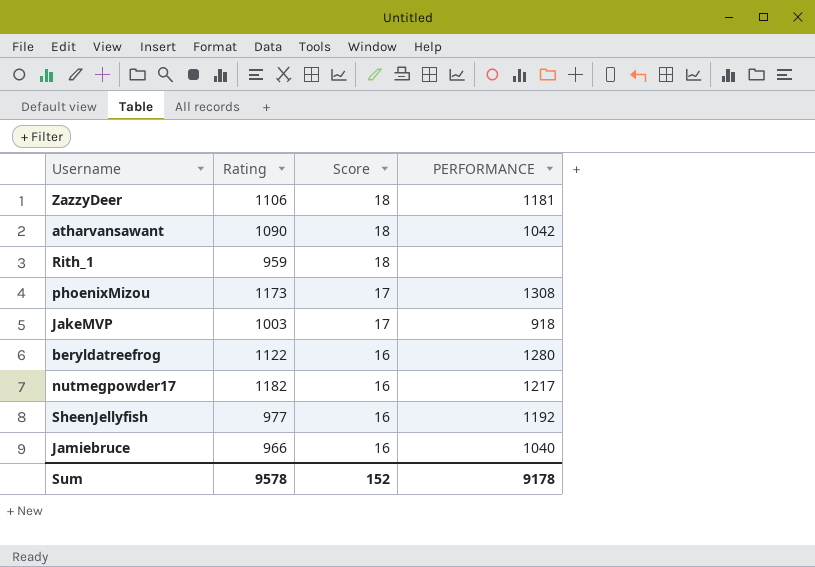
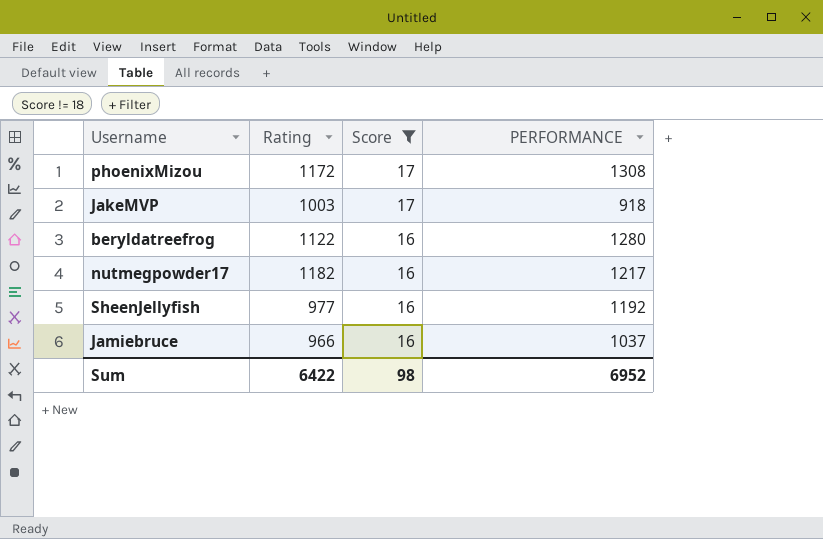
filter: none -> Score != 18
phoenixMizou | Rating: 1173 -> 1172
Jamiebruce | PERFORMANCE: 1040 -> 1037
Sum | Rating: 9578 -> 6422
Sum | Score: 152 -> 98
Sum | PERFORMANCE: 9178 -> 6952

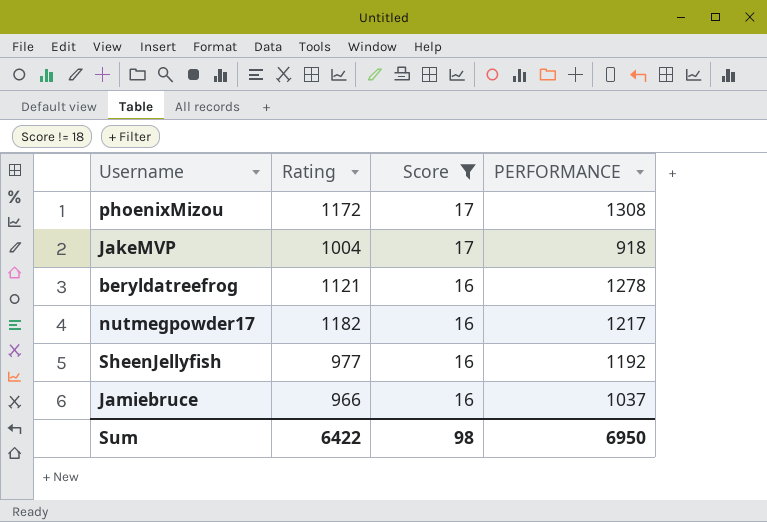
JakeMVP | Rating: 1003 -> 1004
beryldatreefrog | Rating: 1122 -> 1121
beryldatreefrog | PERFORMANCE: 1280 -> 1278
Sum | PERFORMANCE: 6952 -> 6950

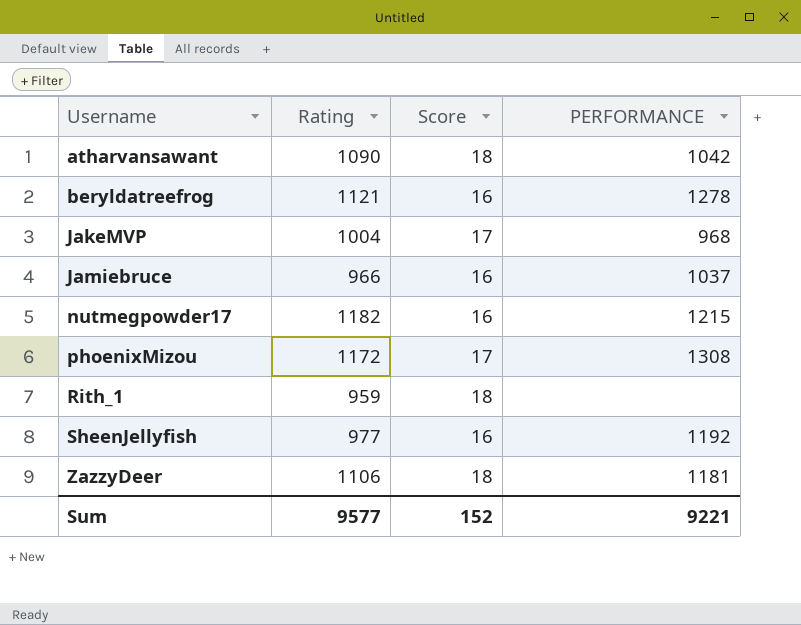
filter: Score != 18 -> none
row order: Score descending -> Username ascending
JakeMVP | PERFORMANCE: 918 -> 968
nutmegpowder17 | PERFORMANCE: 1217 -> 1215
Sum | Rating: 6422 -> 9577
Sum | Score: 98 -> 152
Sum | PERFORMANCE: 6950 -> 9221

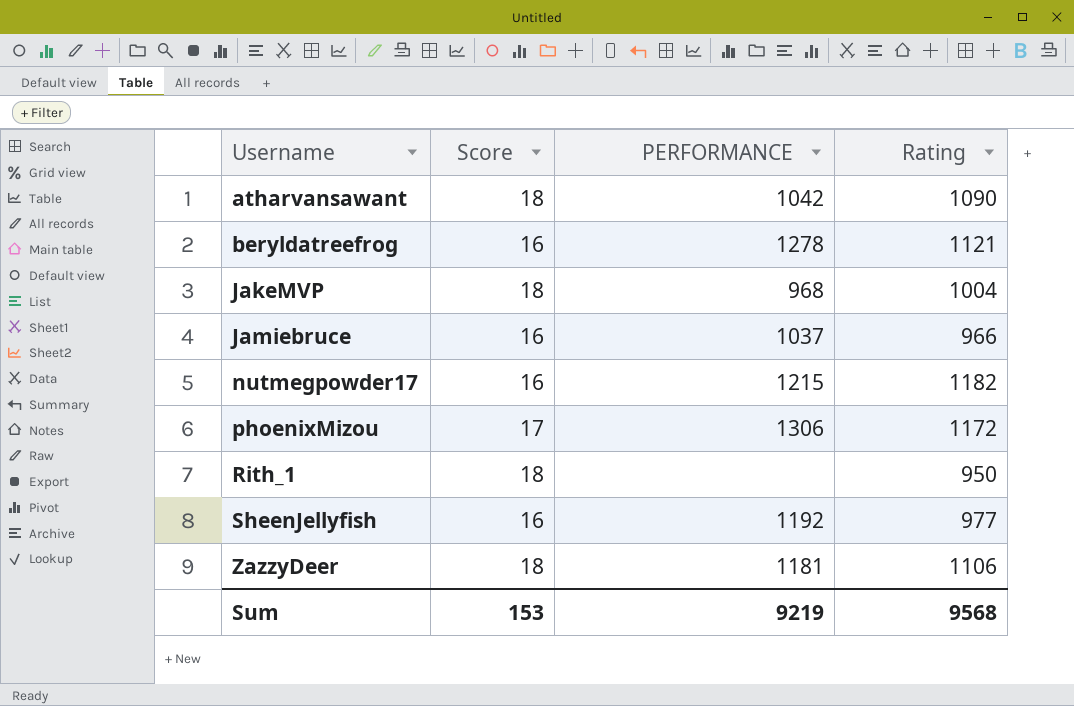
column Rating | position: 2 -> 4
JakeMVP | Score: 17 -> 18
phoenixMizou | PERFORMANCE: 1308 -> 1306
Rith_1 | Rating: 959 -> 950
Sum | Score: 152 -> 153
Sum | PERFORMANCE: 9221 -> 9219
Sum | Rating: 9577 -> 9568

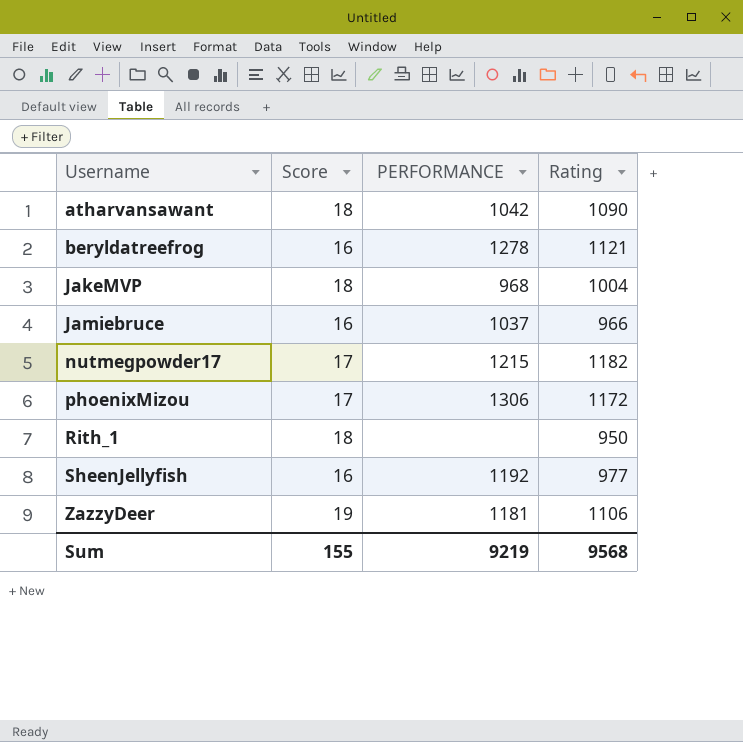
nutmegpowder17 | Score: 16 -> 17
ZazzyDeer | Score: 18 -> 19
Sum | Score: 153 -> 155

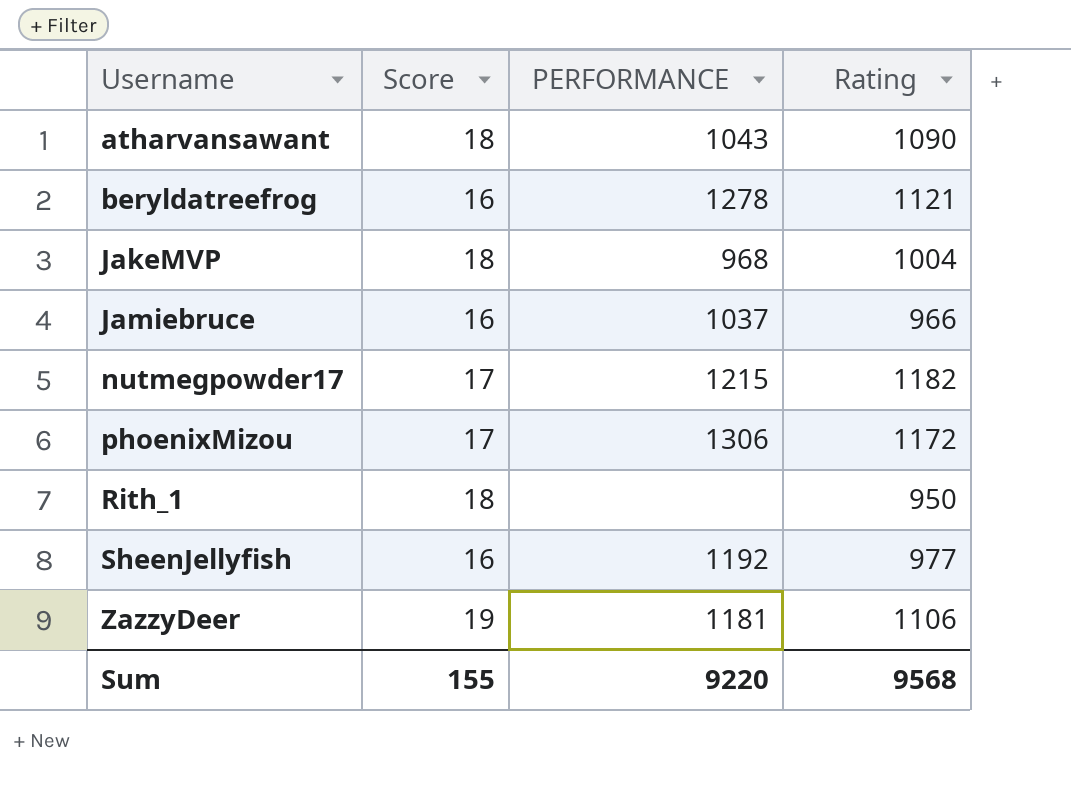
atharvansawant | PERFORMANCE: 1042 -> 1043
Sum | PERFORMANCE: 9219 -> 9220

